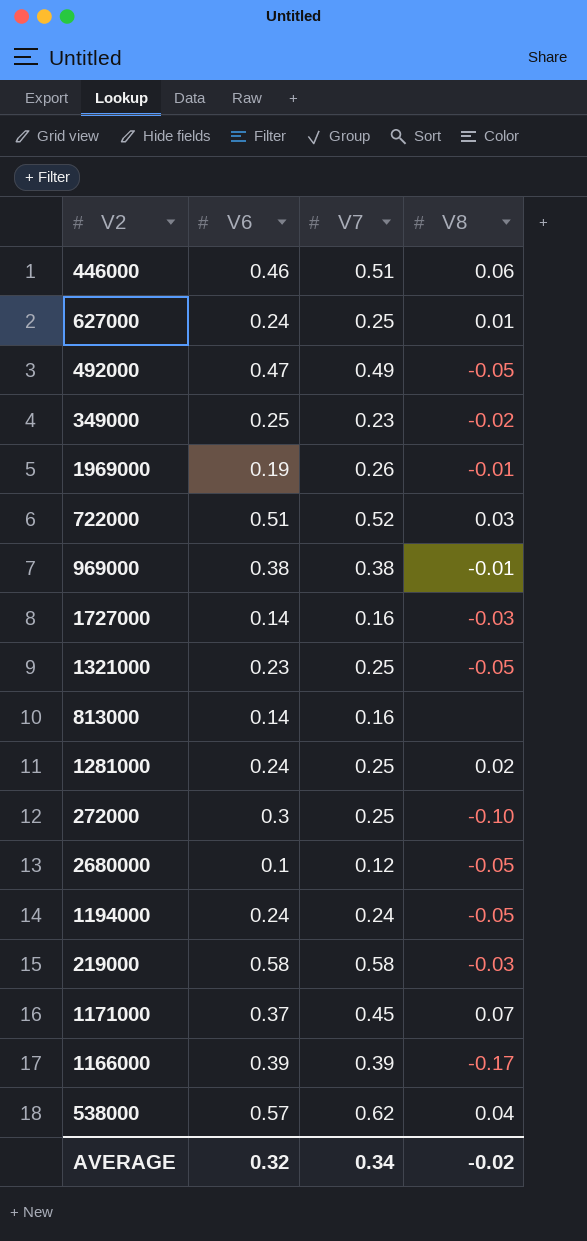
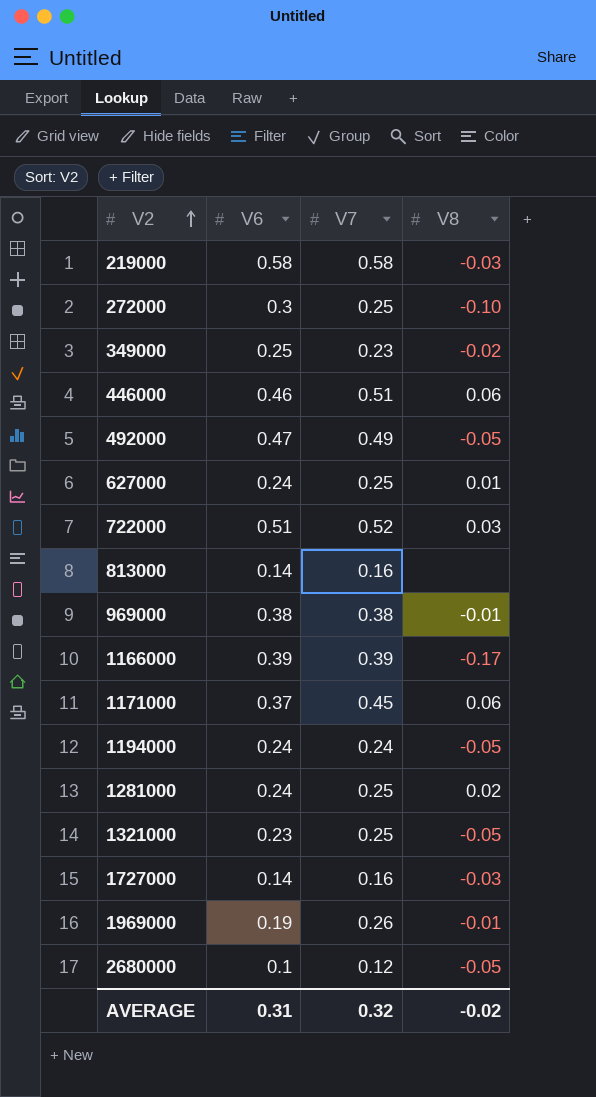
row order: none -> V2 ascending
row 538000: 0.57 | 0.62 | 0.04 -> none
1171000 | V8: 0.07 -> 0.06
AVERAGE | V6: 0.32 -> 0.31
AVERAGE | V7: 0.34 -> 0.32

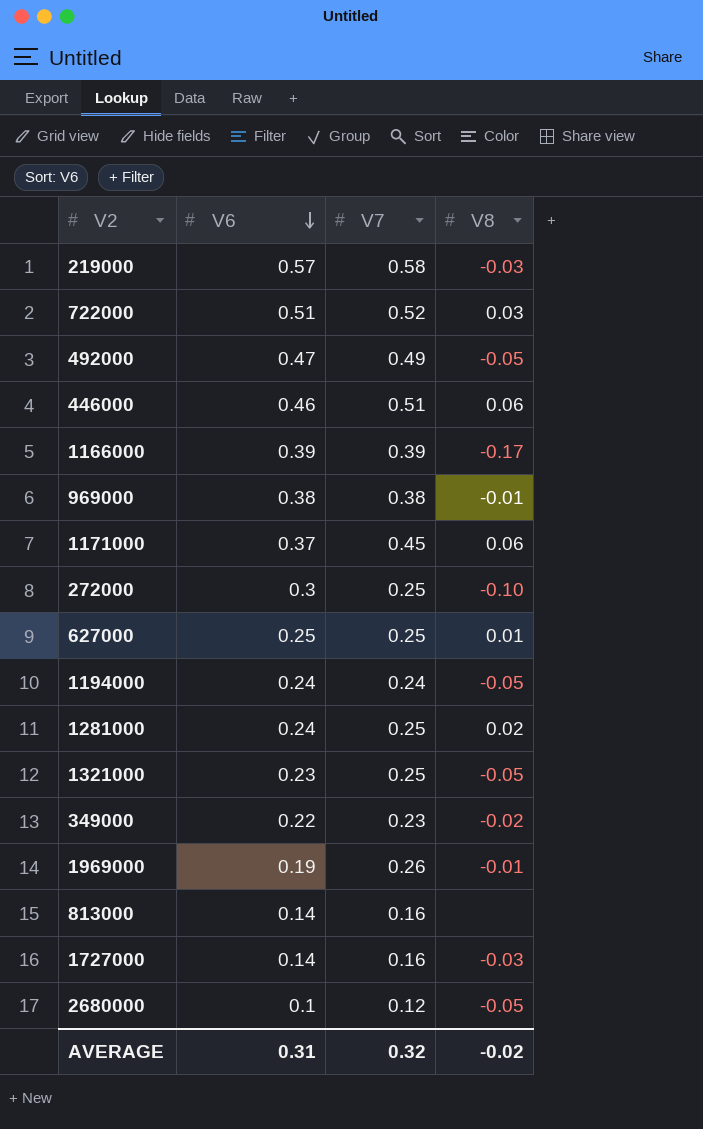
row order: V2 ascending -> V6 descending
219000 | V6: 0.58 -> 0.57
627000 | V6: 0.24 -> 0.25
349000 | V6: 0.25 -> 0.22

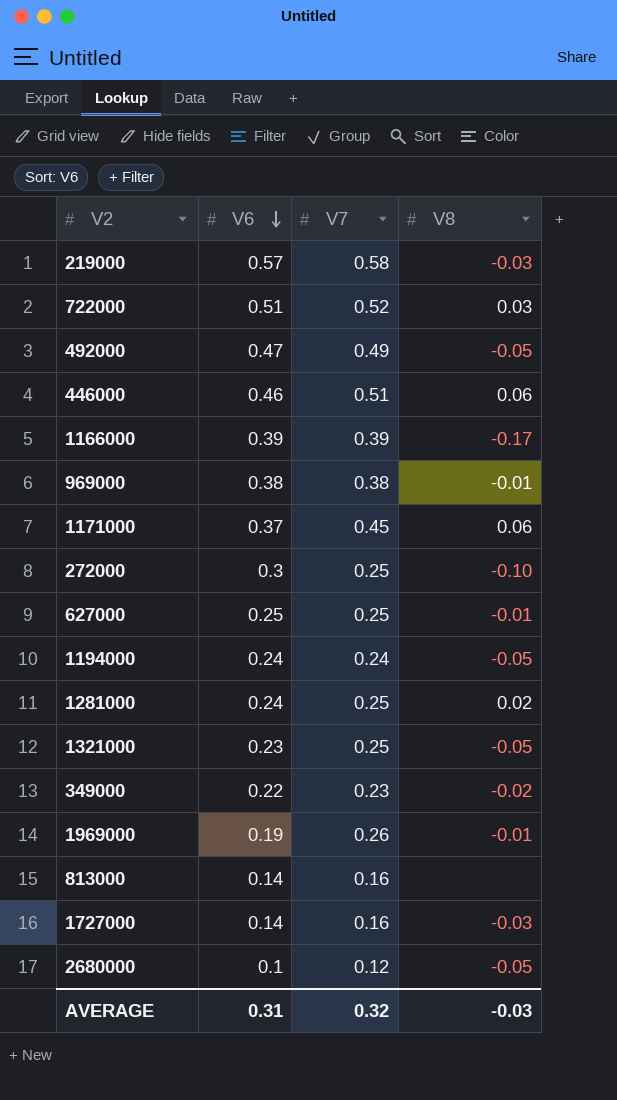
627000 | V8: 0.01 -> -0.01
AVERAGE | V8: -0.02 -> -0.03

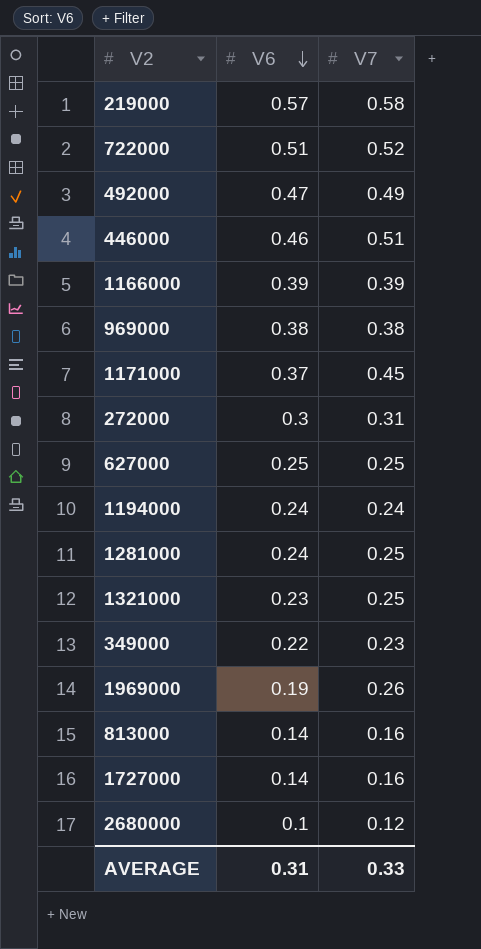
column V8 | position: 4 -> none
272000 | V7: 0.25 -> 0.31
AVERAGE | V7: 0.32 -> 0.33

